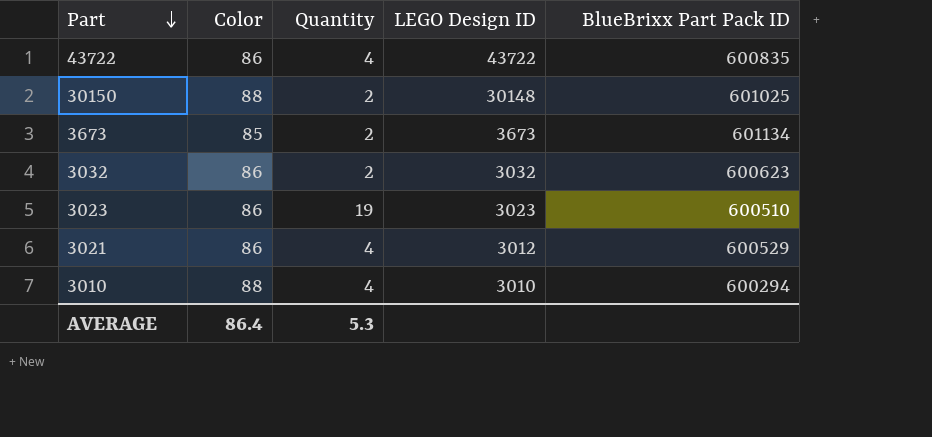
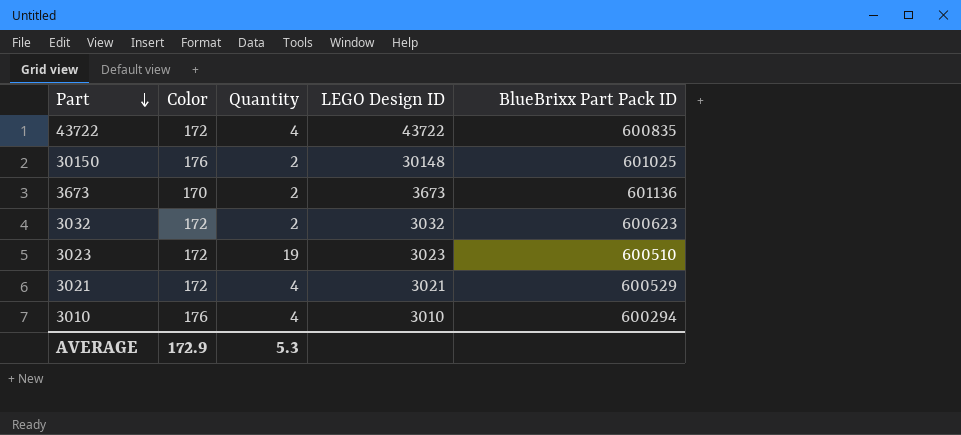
43722 | Color: 86 -> 172
30150 | Color: 88 -> 176
3673 | Color: 85 -> 170
3673 | BlueBrixx Part Pack ID: 601134 -> 601136
3032 | Color: 86 -> 172
3023 | Color: 86 -> 172
3021 | Color: 86 -> 172
3021 | LEGO Design ID: 3012 -> 3021
3010 | Color: 88 -> 176
AVERAGE | Color: 86.4 -> 172.9

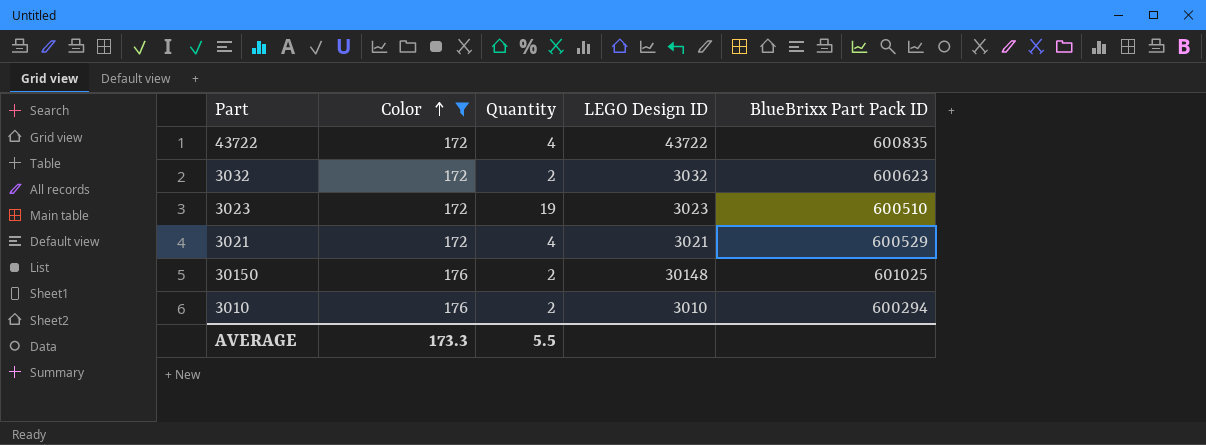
filter: none -> Color != 170
row order: Part descending -> Color ascending
3010 | Quantity: 4 -> 2
AVERAGE | Color: 172.9 -> 173.3
AVERAGE | Quantity: 5.3 -> 5.5

